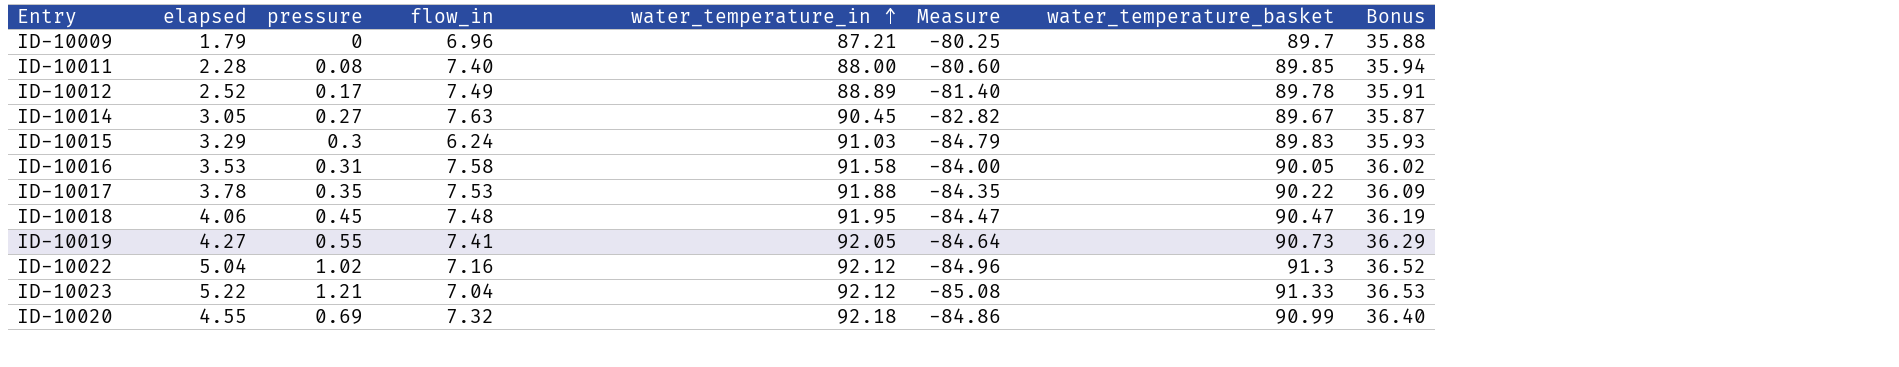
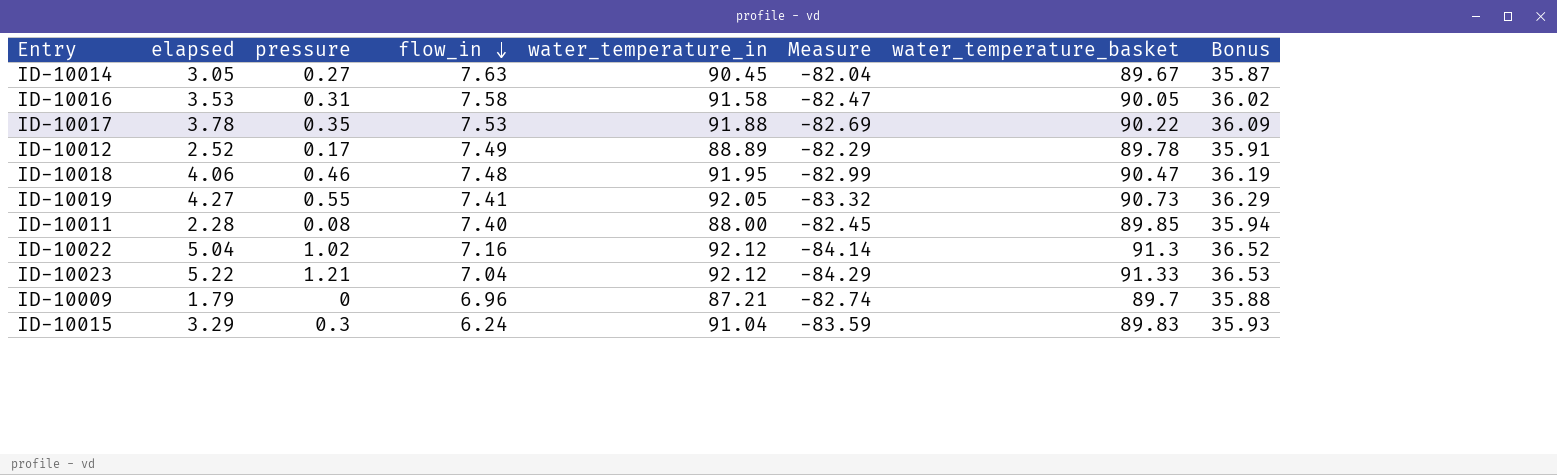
row order: water_temperature_in ascending -> flow_in descending
column Measure | formula: [flow_in] - [water_temperature_in] -> [flow_in] - [water_temperature_basket]
row ID-10020: 4.55 | 0.69 | 7.32 | 92.18 | -84.86 | 90.99 | 36.40 -> none
ID-10018 | pressure: 0.45 -> 0.46
ID-10015 | water_temperature_in: 91.03 -> 91.04

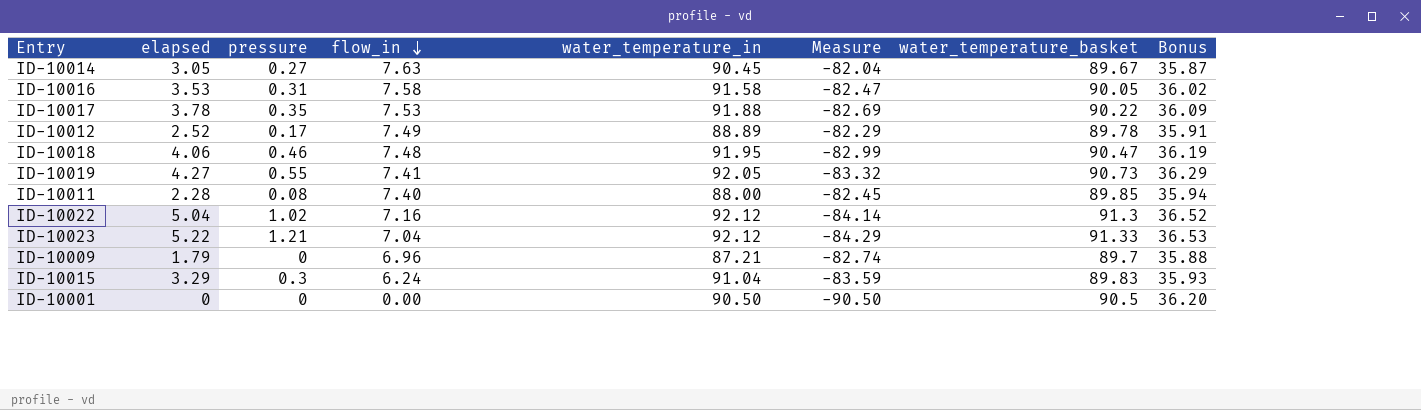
row ID-10001: none -> 0 | 0 | 0.00 | 90.50 | -90.50 | 90.5 | 36.20

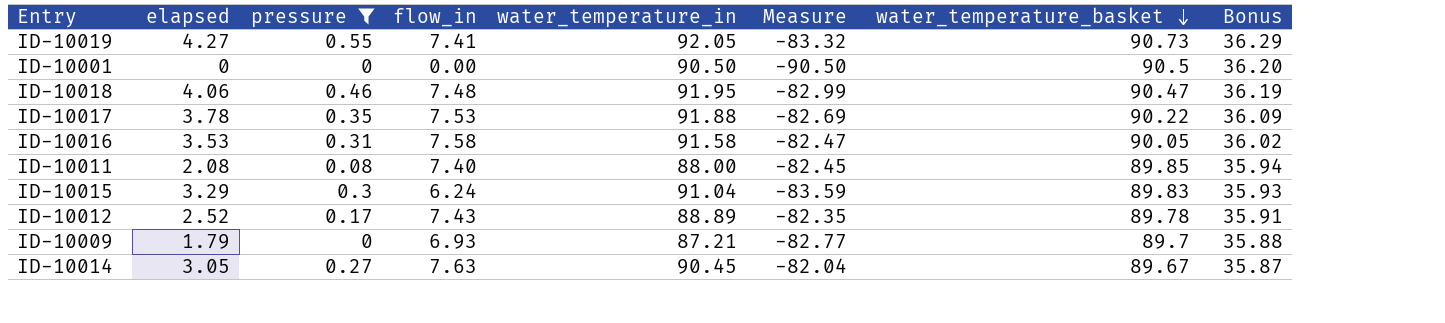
filter: none -> pressure <= 0.55
row order: flow_in descending -> water_temperature_basket descending
ID-10011 | elapsed: 2.28 -> 2.08
ID-10012 | flow_in: 7.49 -> 7.43
ID-10012 | Measure: -82.29 -> -82.35
ID-10009 | flow_in: 6.96 -> 6.93
ID-10009 | Measure: -82.74 -> -82.77

